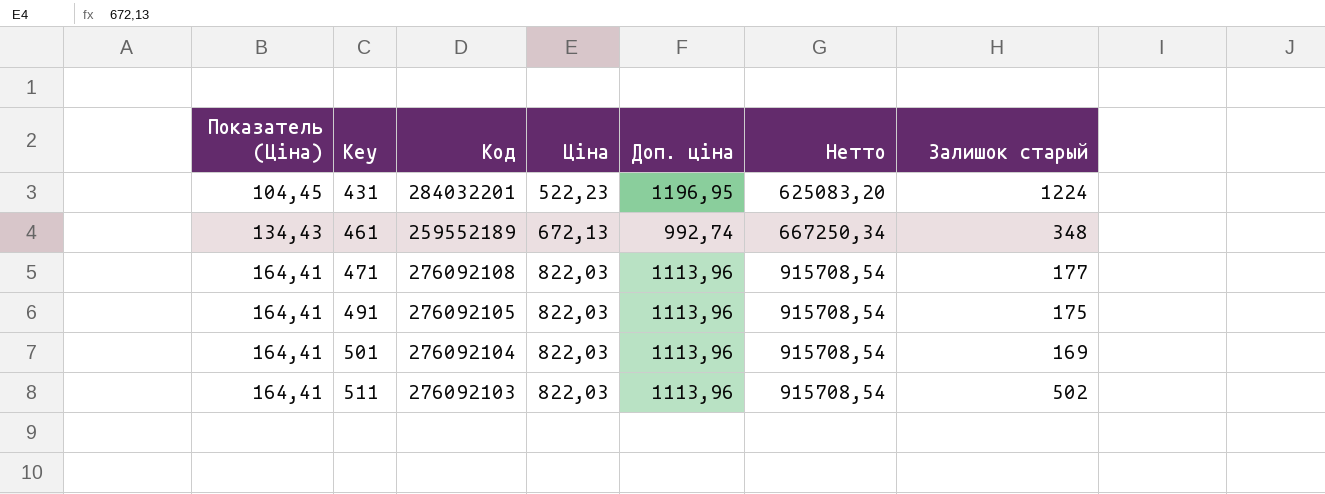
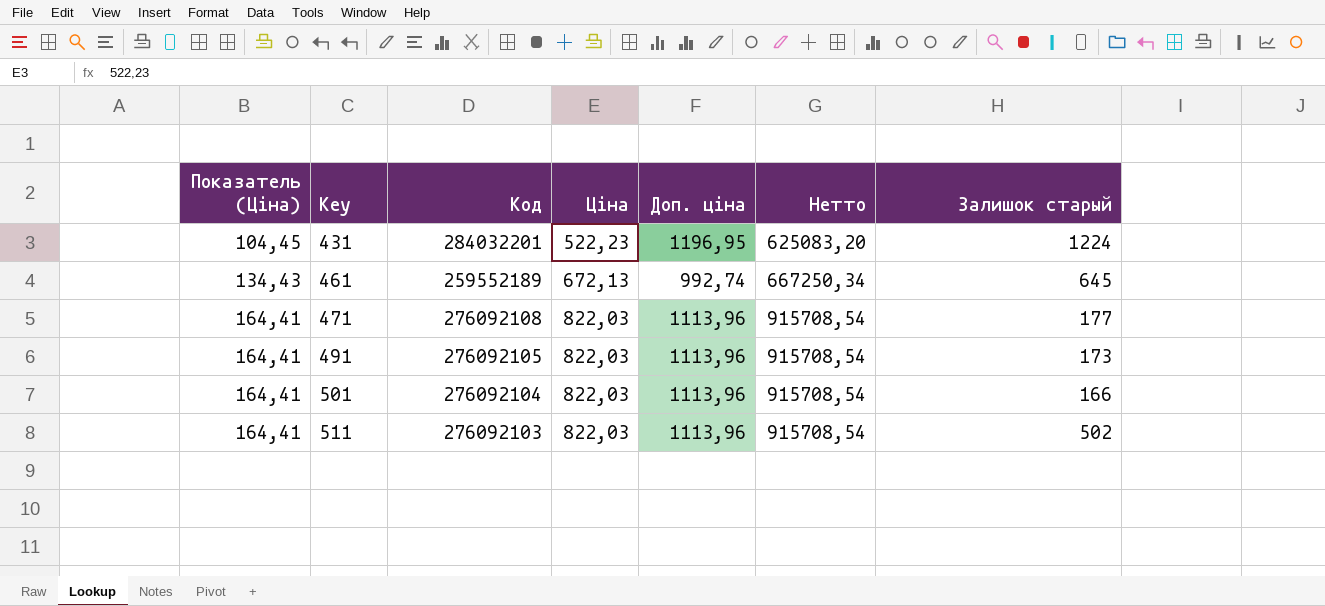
461 | Залишок старый: 348 -> 645
491 | Залишок старый: 175 -> 173
501 | Залишок старый: 169 -> 166

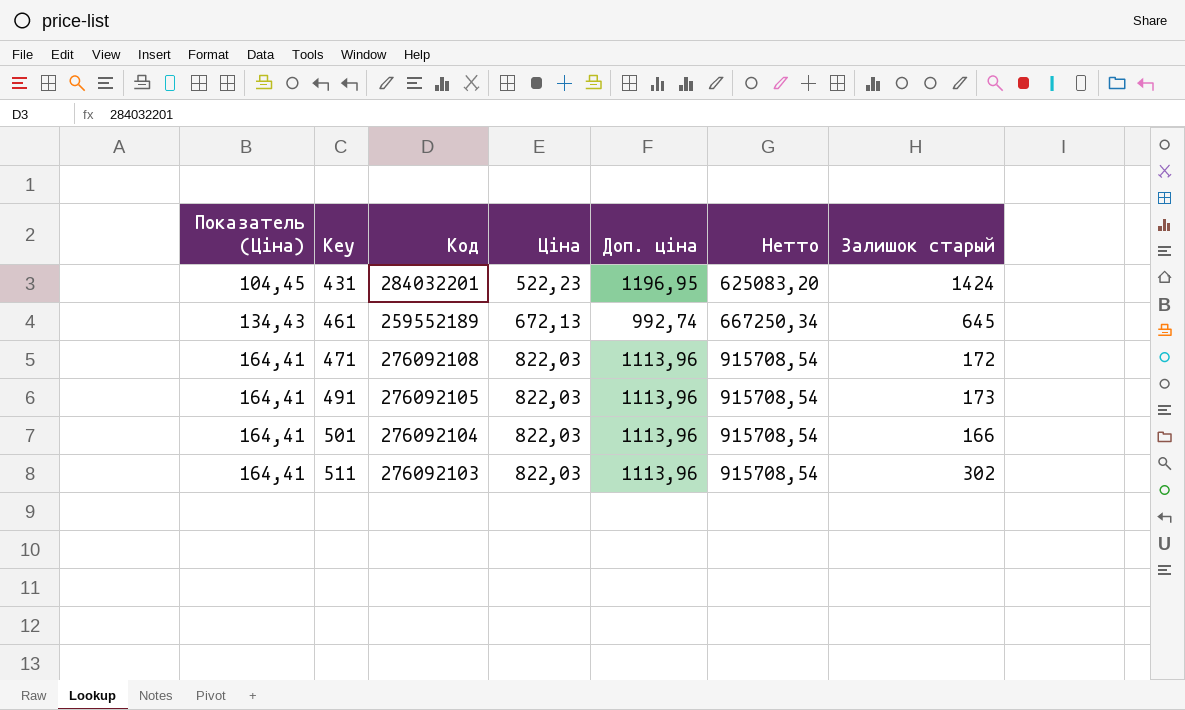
431 | Залишок старый: 1224 -> 1424
471 | Залишок старый: 177 -> 172
511 | Залишок старый: 502 -> 302

